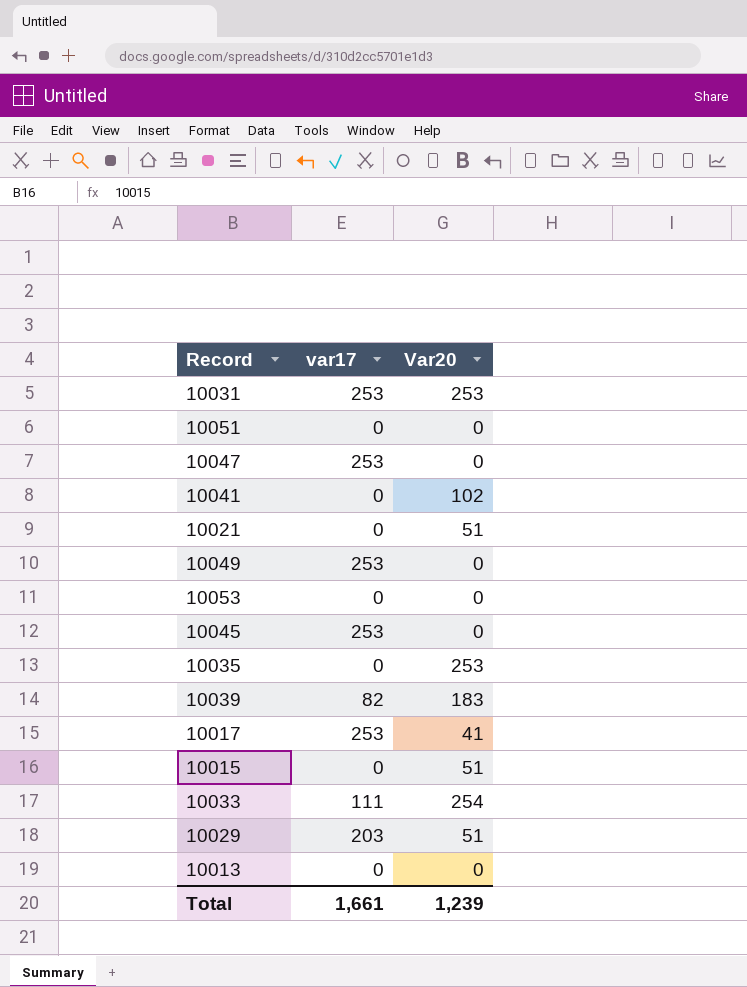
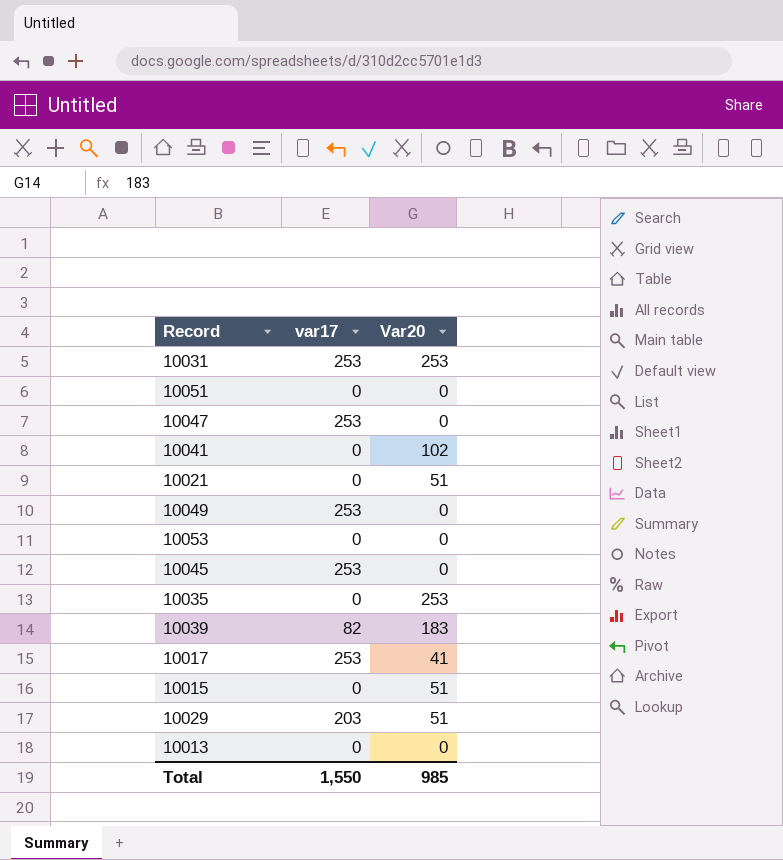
row 10033: 111 | 254 -> none
Total | var17: 1,661 -> 1,550
Total | Var20: 1,239 -> 985

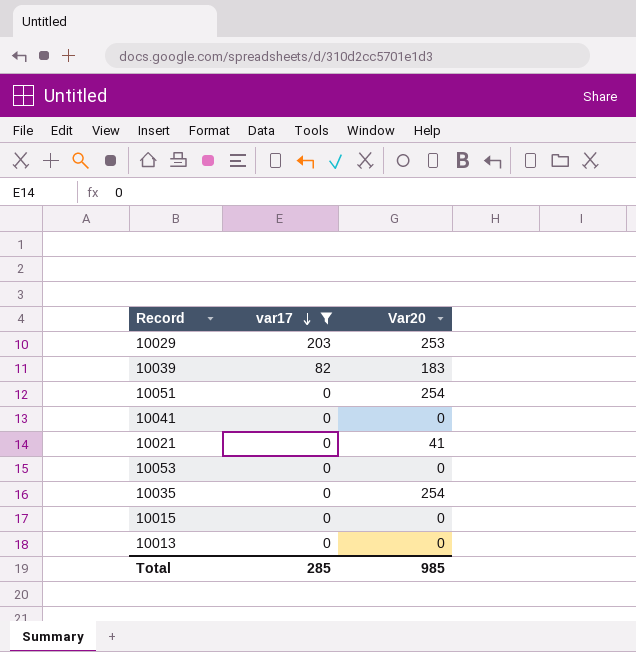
filter: none -> var17 != 253
row order: none -> var17 descending
10029 | Var20: 51 -> 253
10051 | Var20: 0 -> 254
10041 | Var20: 102 -> 0
10021 | Var20: 51 -> 41
10035 | Var20: 253 -> 254
10015 | Var20: 51 -> 0
Total | var17: 1,550 -> 285

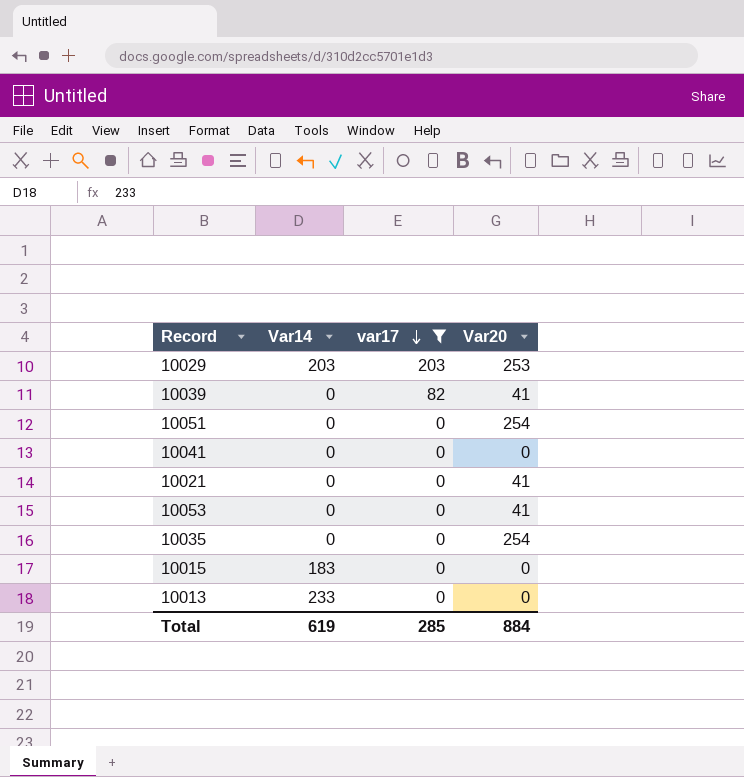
column Var14 | position: none -> 2
10039 | Var20: 183 -> 41
10053 | Var20: 0 -> 41
Total | Var20: 985 -> 884

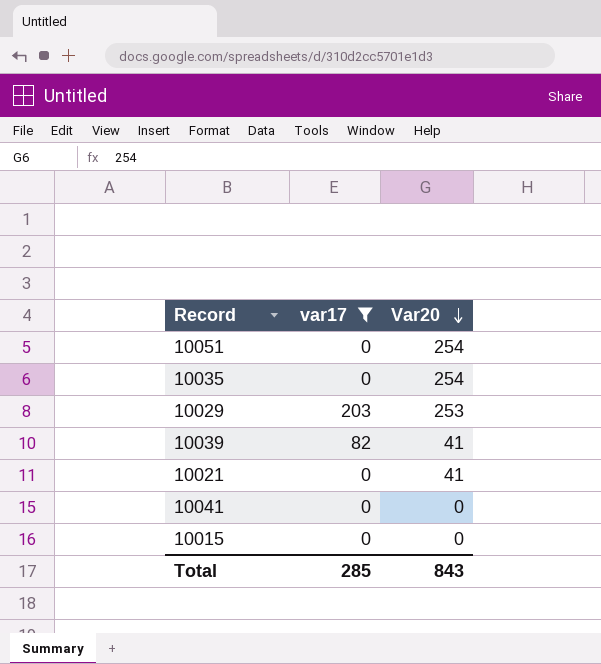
row order: var17 descending -> Var20 descending
column Var14 | position: 2 -> none
row 10053: 0 | 0 | 41 -> none
row 10013: 233 | 0 | 0 -> none
Total | Var20: 884 -> 843

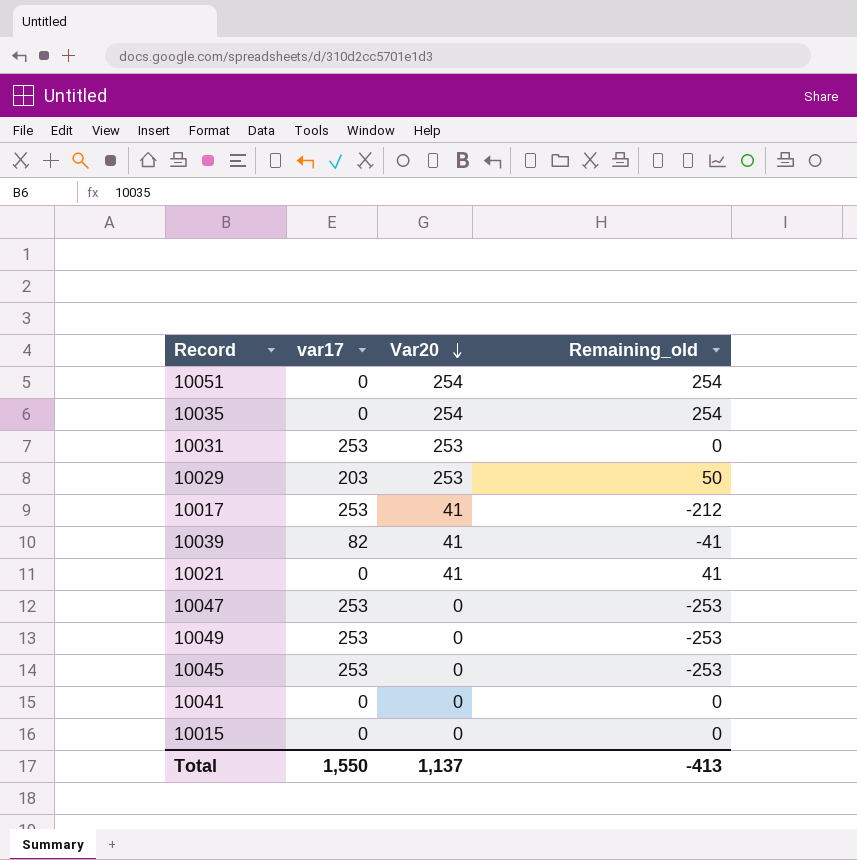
filter: var17 != 253 -> none
column Remaining_old | formula: none -> [Var20] - [var17]
Total | var17: 285 -> 1,550
Total | Var20: 843 -> 1,137

